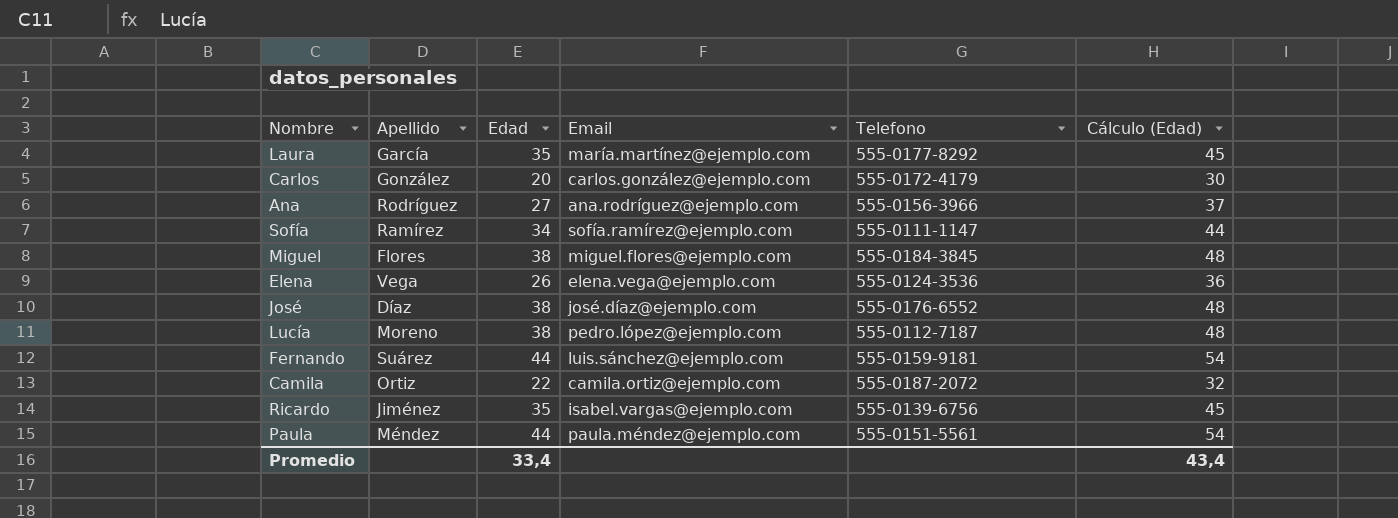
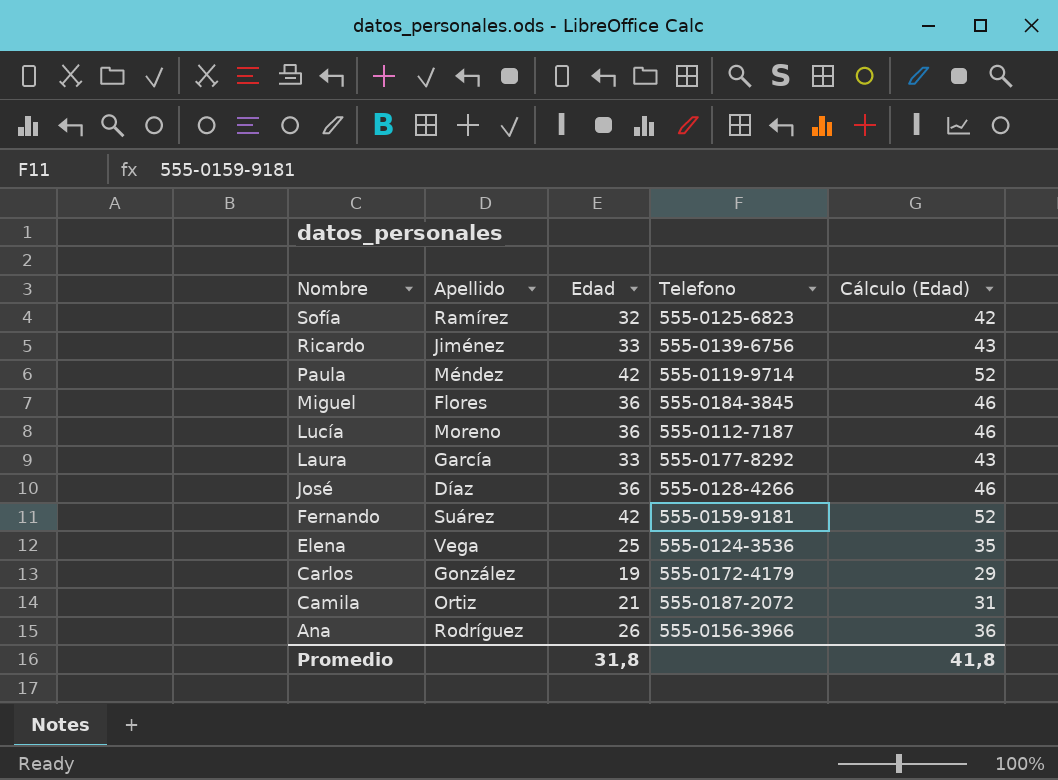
row order: none -> Nombre descending
column Email | position: 4 -> none
Sofía | Edad: 34 -> 32
Sofía | Telefono: 555-0111-1147 -> 555-0125-6823
Sofía | Cálculo (Edad): 44 -> 42
Ricardo | Edad: 35 -> 33
Ricardo | Cálculo (Edad): 45 -> 43
Paula | Edad: 44 -> 42
Paula | Telefono: 555-0151-5561 -> 555-0119-9714
Paula | Cálculo (Edad): 54 -> 52
Miguel | Edad: 38 -> 36
Miguel | Cálculo (Edad): 48 -> 46
Lucía | Edad: 38 -> 36
Lucía | Cálculo (Edad): 48 -> 46
Laura | Edad: 35 -> 33
Laura | Cálculo (Edad): 45 -> 43
José | Edad: 38 -> 36
José | Telefono: 555-0176-6552 -> 555-0128-4266
José | Cálculo (Edad): 48 -> 46
Fernando | Edad: 44 -> 42
Fernando | Cálculo (Edad): 54 -> 52
Elena | Edad: 26 -> 25
Elena | Cálculo (Edad): 36 -> 35
Carlos | Edad: 20 -> 19
Carlos | Cálculo (Edad): 30 -> 29
Camila | Edad: 22 -> 21
Camila | Cálculo (Edad): 32 -> 31
Ana | Edad: 27 -> 26
Ana | Cálculo (Edad): 37 -> 36
Promedio | Edad: 33,4 -> 31,8
Promedio | Cálculo (Edad): 43,4 -> 41,8

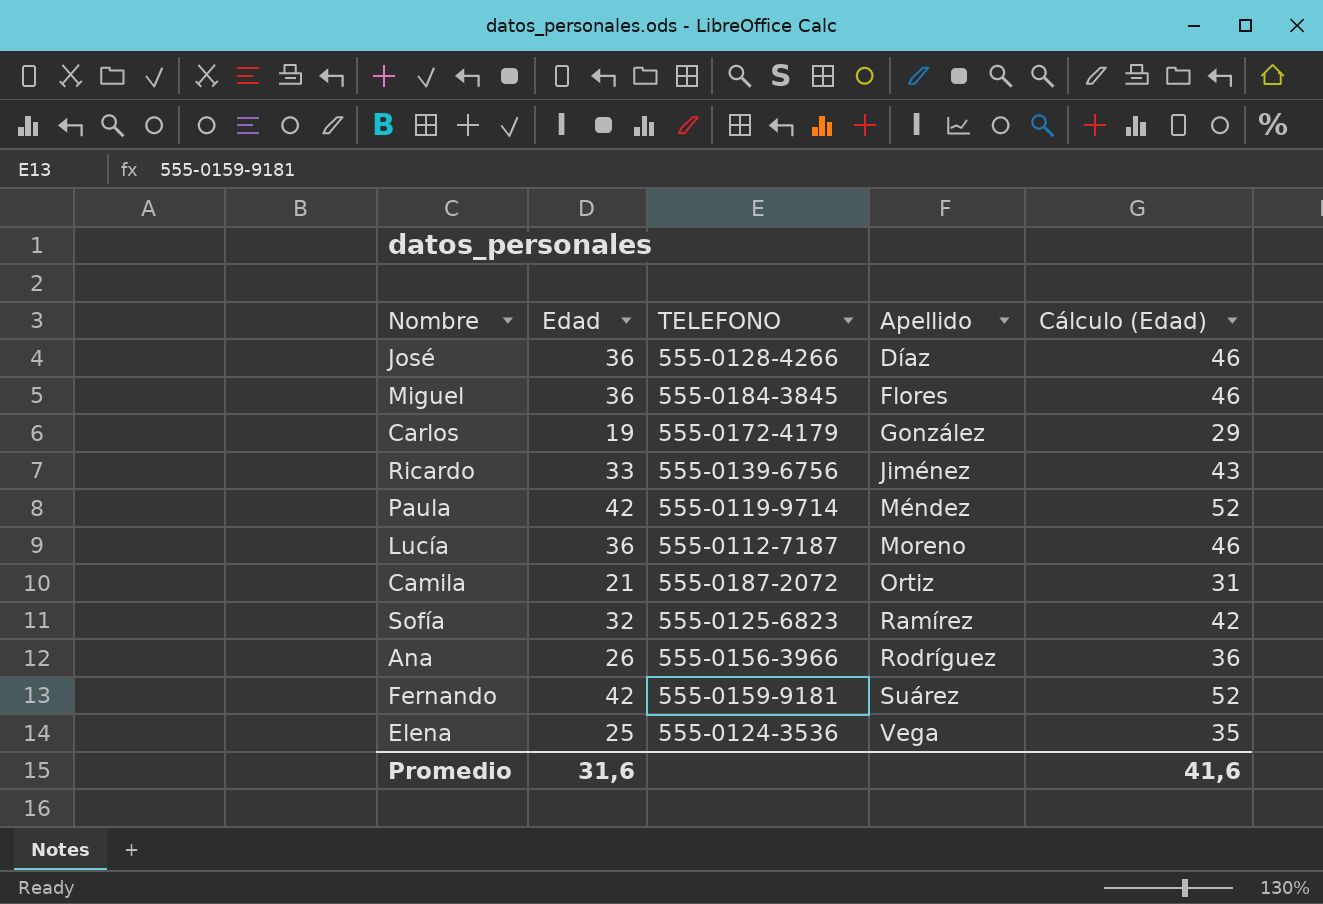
row order: Nombre descending -> Apellido ascending
column name: Telefono -> TELEFONO
column Apellido | position: 2 -> 4
row Laura: García | 33 | 555-0177-8292 | 43 -> none
Promedio | Edad: 31,8 -> 31,6
Promedio | Cálculo (Edad): 41,8 -> 41,6

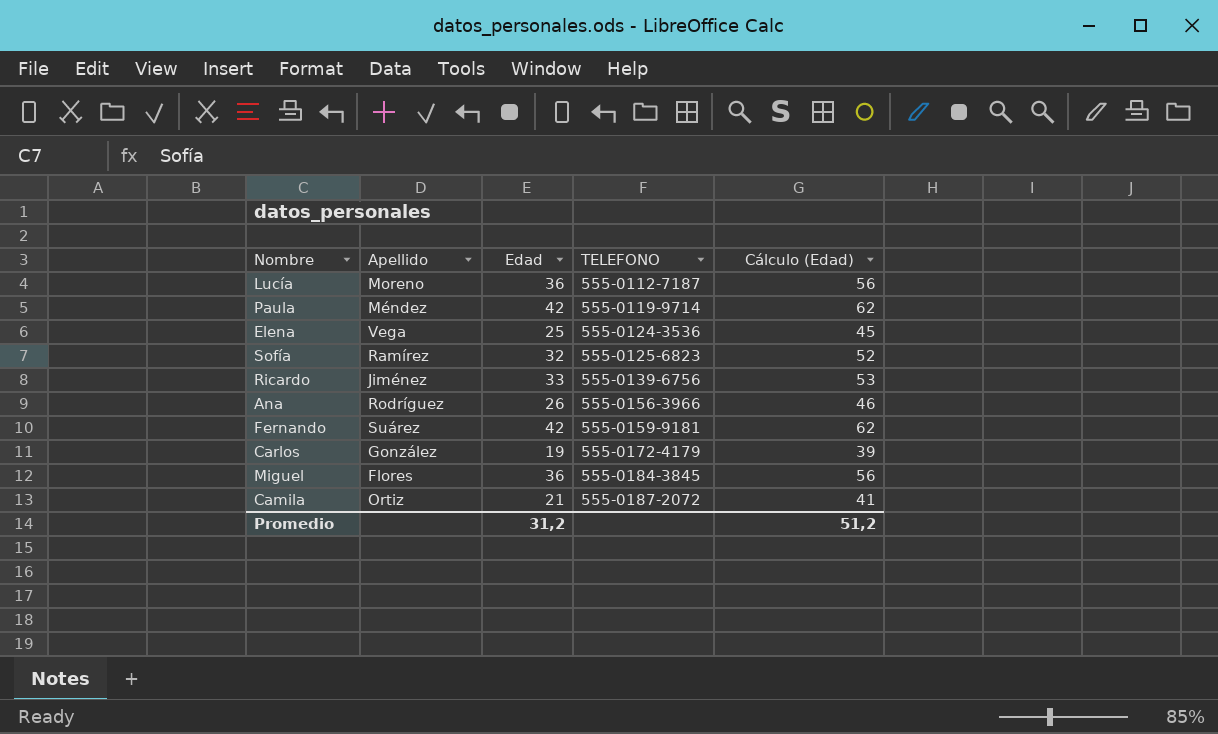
row order: Apellido ascending -> TELEFONO ascending
column Apellido | position: 4 -> 2
column Cálculo (Edad) | formula: [Edad] + 10 -> [Edad] + 20
row José: 36 | 555-0128-4266 | Díaz | 46 -> none
Promedio | Edad: 31,6 -> 31,2
Promedio | Cálculo (Edad): 41,6 -> 51,2

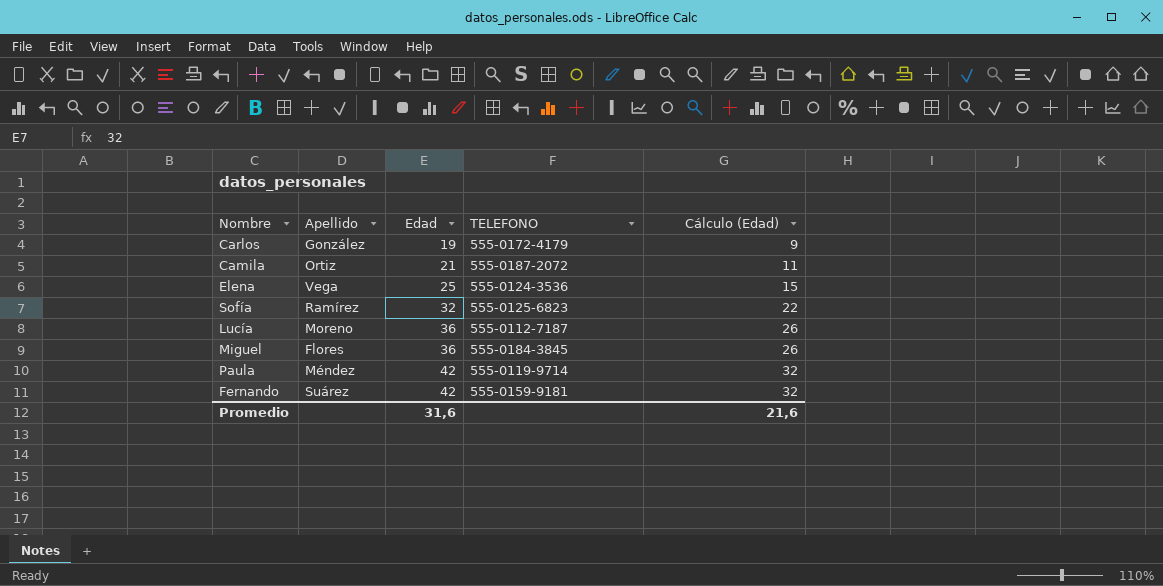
row order: TELEFONO ascending -> Edad ascending
column Cálculo (Edad) | formula: [Edad] + 20 -> [Edad] - 10
row Ricardo: Jiménez | 33 | 555-0139-6756 | 53 -> none
row Ana: Rodríguez | 26 | 555-0156-3966 | 46 -> none
Promedio | Edad: 31,2 -> 31,6
Promedio | Cálculo (Edad): 51,2 -> 21,6

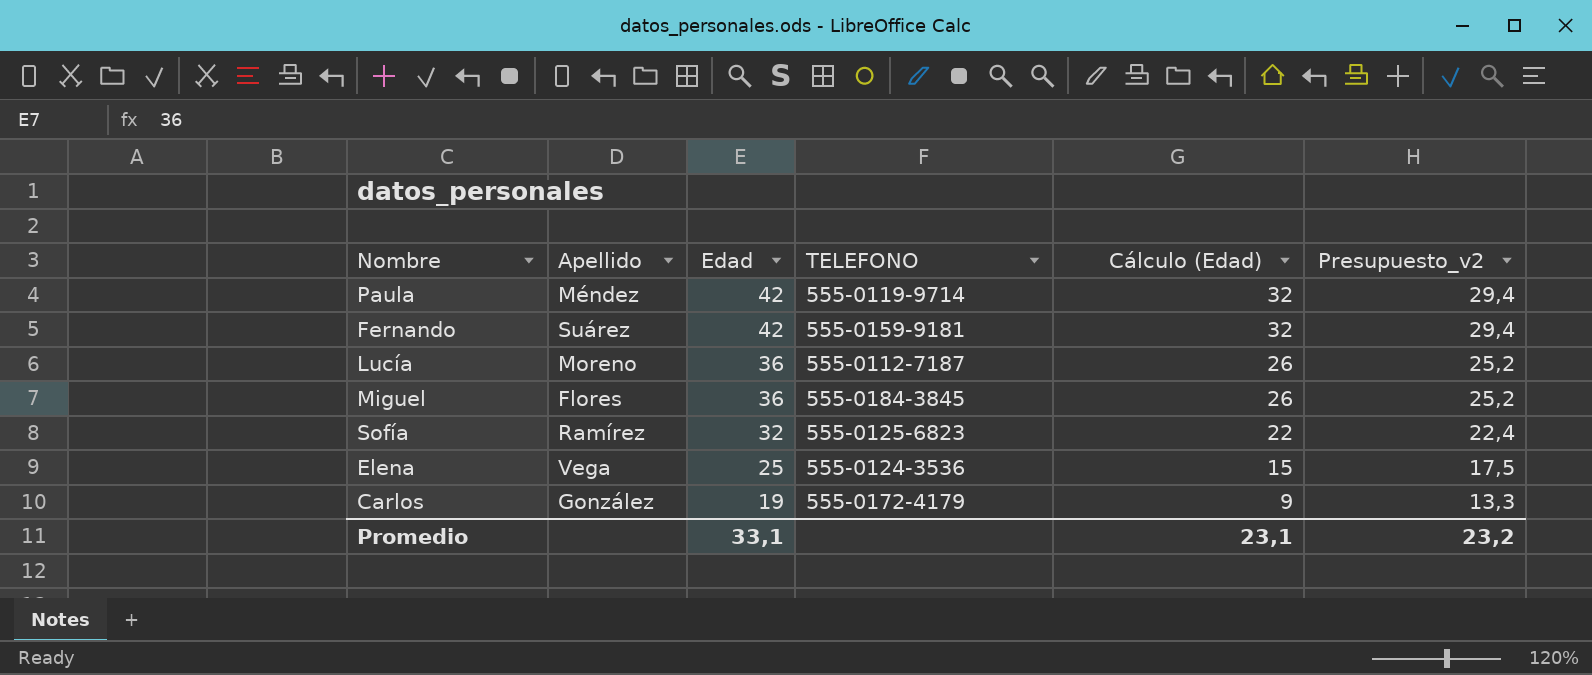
row order: Edad ascending -> Edad descending
column Presupuesto_v2 | formula: none -> [Edad] * 0,7
row Camila: Ortiz | 21 | 555-0187-2072 | 11 -> none
Promedio | Edad: 31,6 -> 33,1
Promedio | Cálculo (Edad): 21,6 -> 23,1

